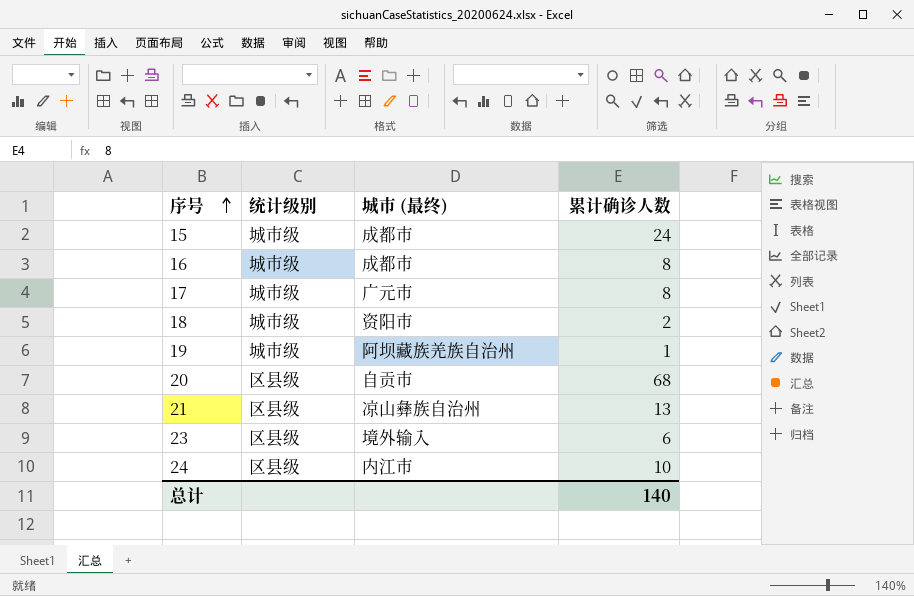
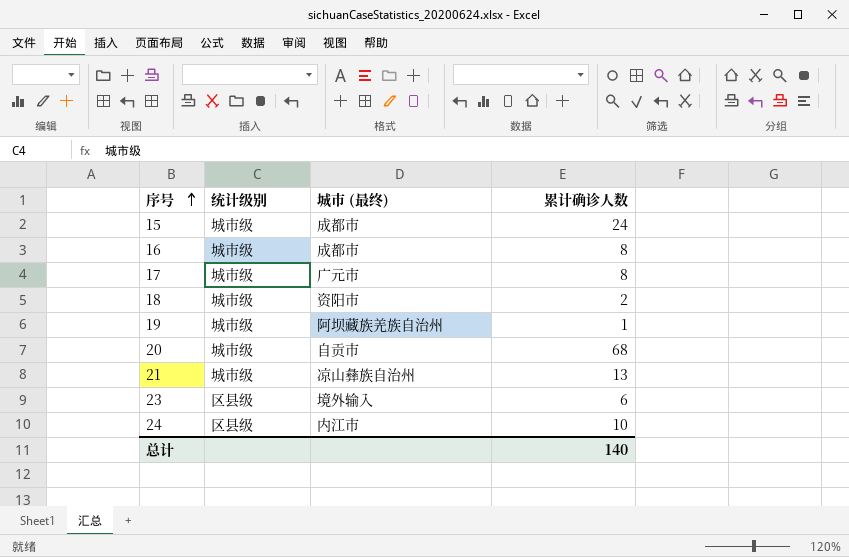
20 | 统计级别: 区县级 -> 城市级
21 | 统计级别: 区县级 -> 城市级

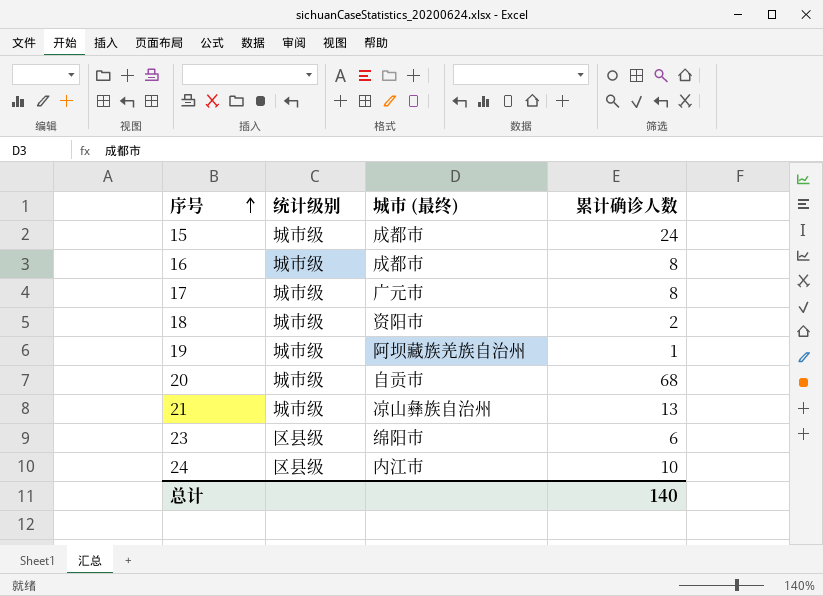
23 | 城市 (最终): 境外输入 -> 绵阳市

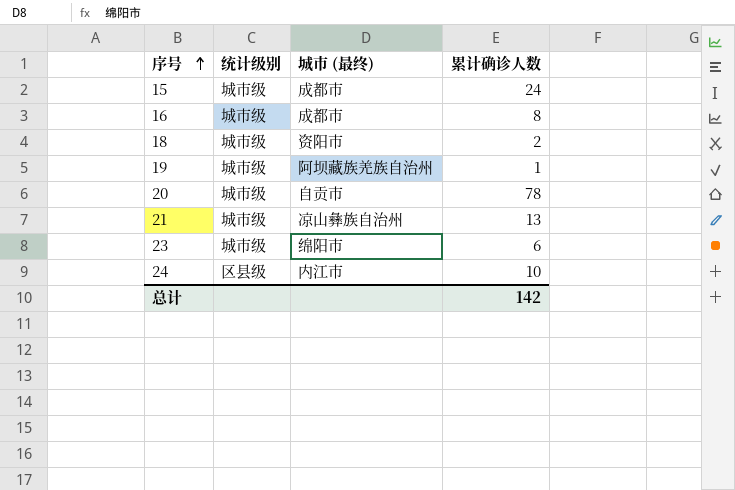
row 17: 城市级 | 广元市 | 8 -> none
20 | 累计确诊人数: 68 -> 78
23 | 统计级别: 区县级 -> 城市级
总计 | 累计确诊人数: 140 -> 142

